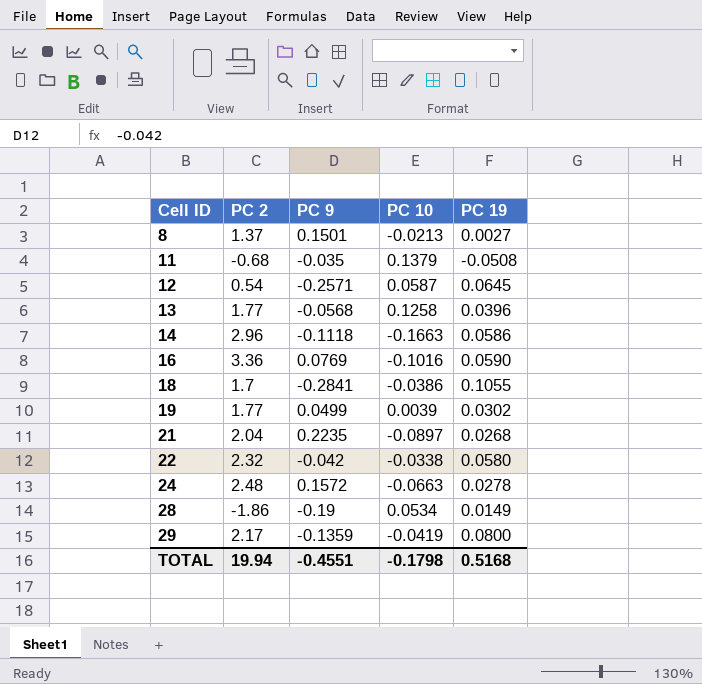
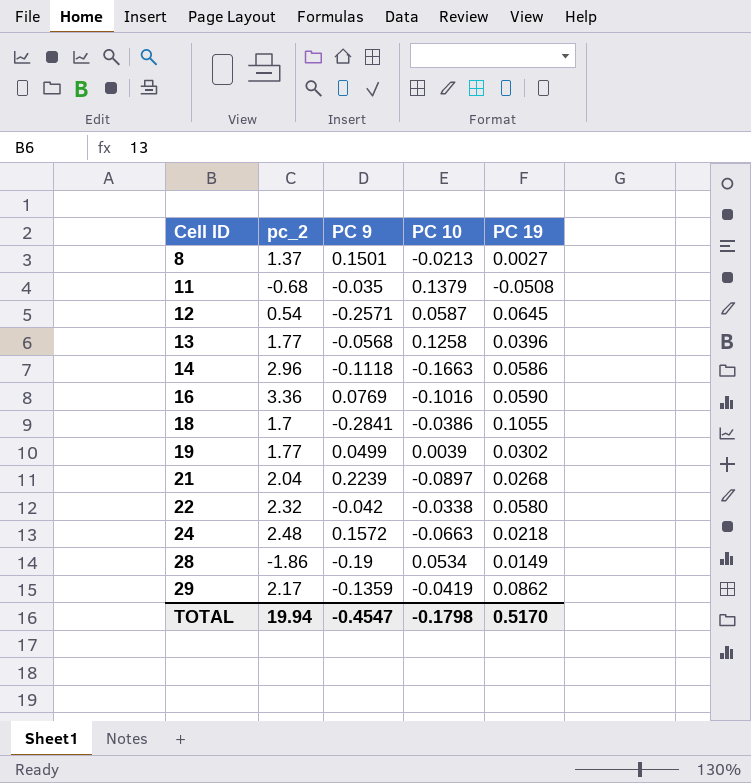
column name: PC 2 -> pc_2
21 | PC 9: 0.2235 -> 0.2239
24 | PC 19: 0.0278 -> 0.0218
29 | PC 19: 0.0800 -> 0.0862
TOTAL | PC 9: -0.4551 -> -0.4547
TOTAL | PC 19: 0.5168 -> 0.5170

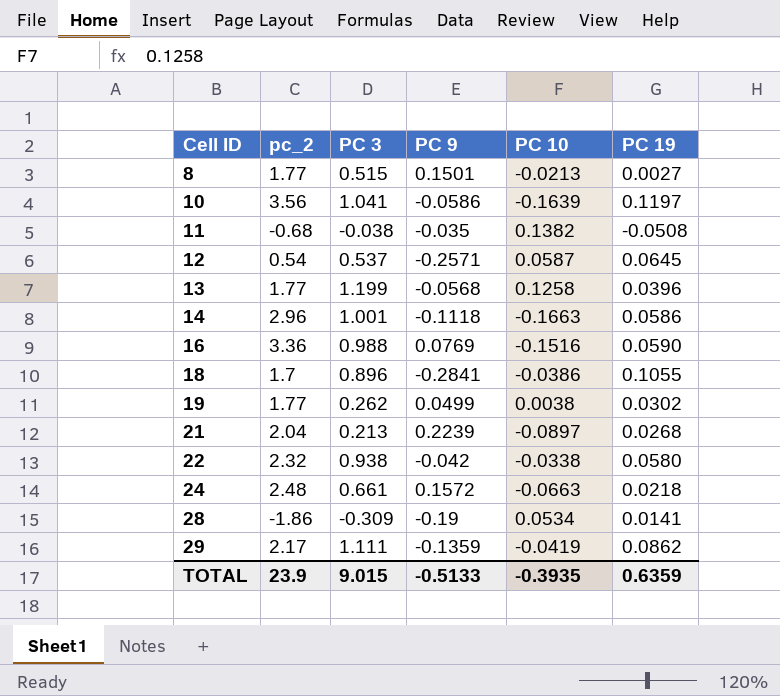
column PC 3 | position: none -> 3
8 | pc_2: 1.37 -> 1.77
row 10: none -> 3.56 | 1.041 | -0.0586 | -0.1639 | 0.1197
11 | PC 10: 0.1379 -> 0.1382
16 | PC 10: -0.1016 -> -0.1516
19 | PC 10: 0.0039 -> 0.0038
28 | PC 19: 0.0149 -> 0.0141
TOTAL | pc_2: 19.94 -> 23.9
TOTAL | PC 9: -0.4547 -> -0.5133
TOTAL | PC 10: -0.1798 -> -0.3935
TOTAL | PC 19: 0.5170 -> 0.6359

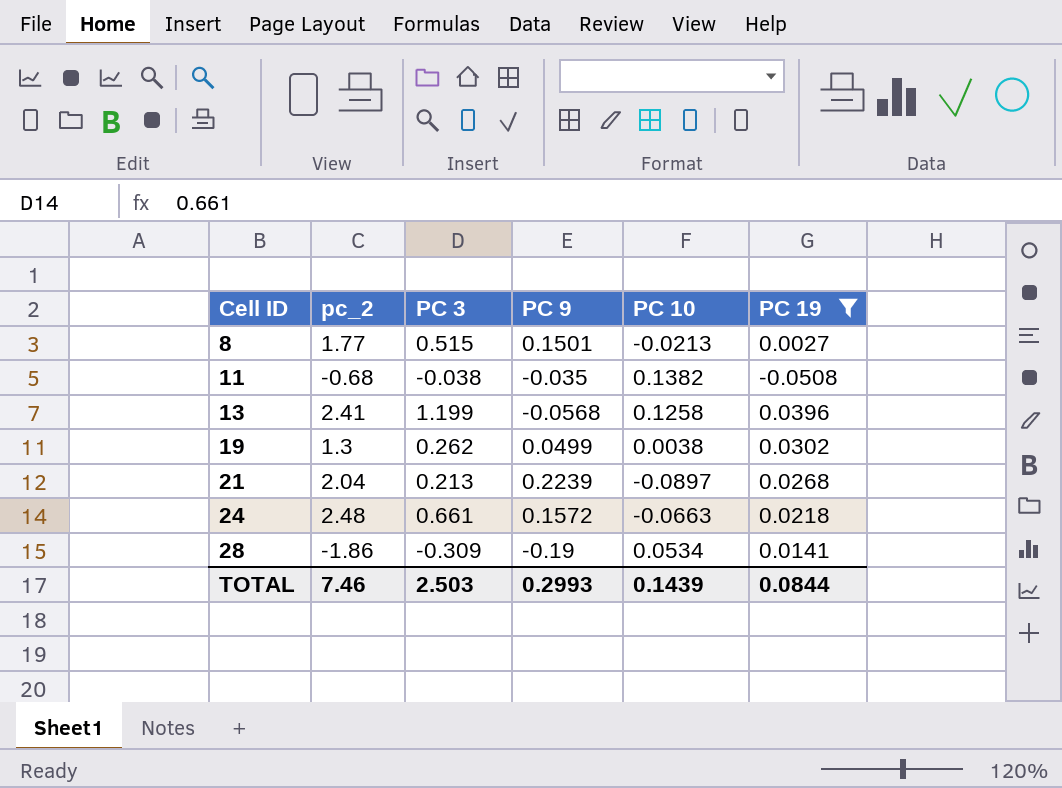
filter: none -> PC 19 <= 0.0396
13 | pc_2: 1.77 -> 2.41
19 | pc_2: 1.77 -> 1.3
TOTAL | pc_2: 23.9 -> 7.46
TOTAL | PC 3: 9.015 -> 2.503
TOTAL | PC 9: -0.5133 -> 0.2993
TOTAL | PC 10: -0.3935 -> 0.1439
TOTAL | PC 19: 0.6359 -> 0.0844

